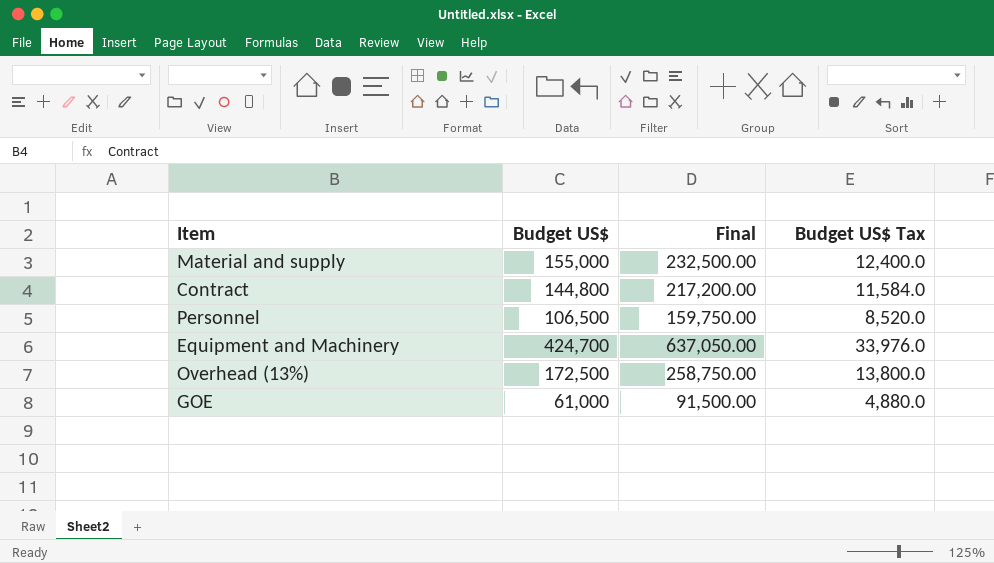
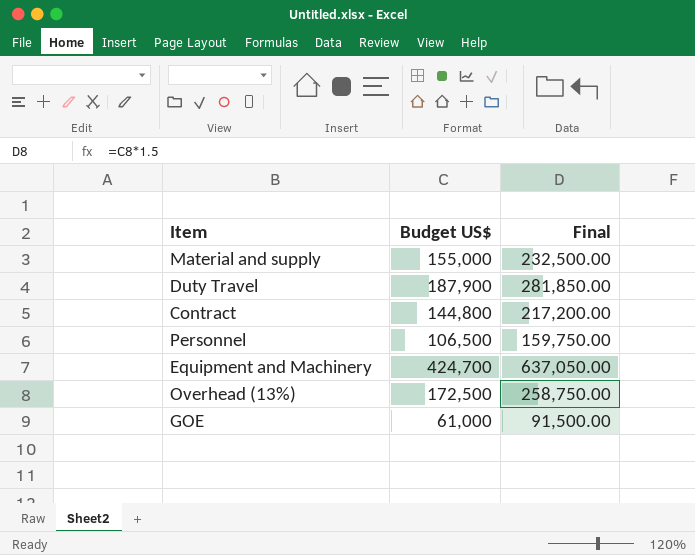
column Budget US$ Tax | formula: [Budget US$] * 0.08 -> none
row Duty Travel: none -> 187,900 | 281,850.00

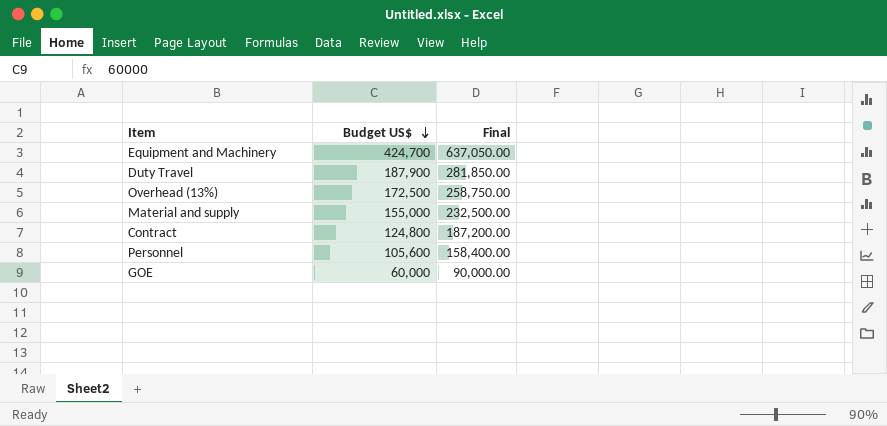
row order: none -> Budget US$ descending
Contract | Budget US$: 144,800 -> 124,800
Contract | Final: 217,200.00 -> 187,200.00
Personnel | Budget US$: 106,500 -> 105,600
Personnel | Final: 159,750.00 -> 158,400.00
GOE | Budget US$: 61,000 -> 60,000
GOE | Final: 91,500.00 -> 90,000.00

